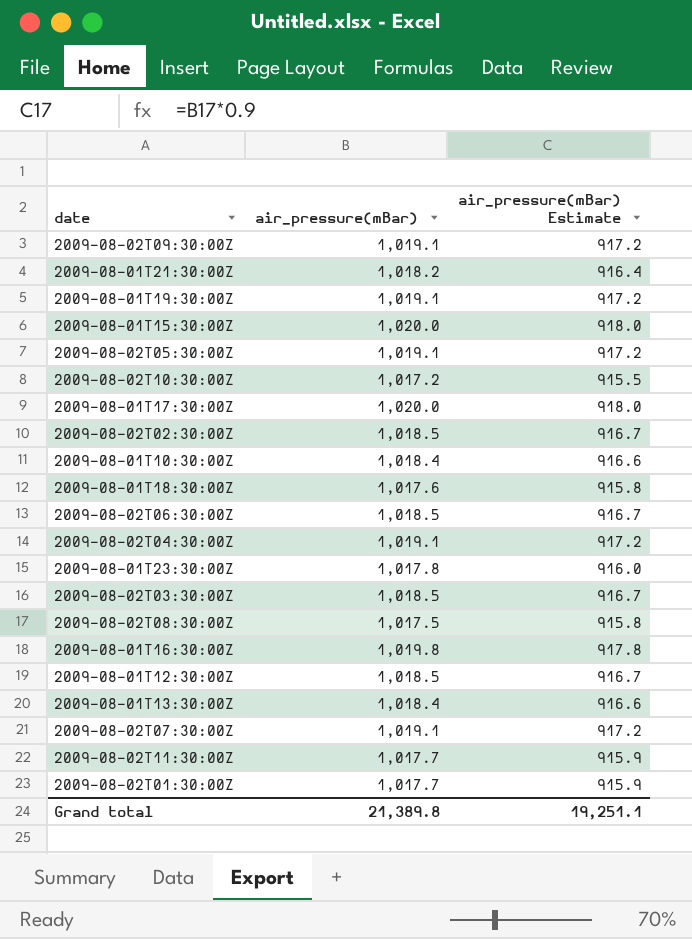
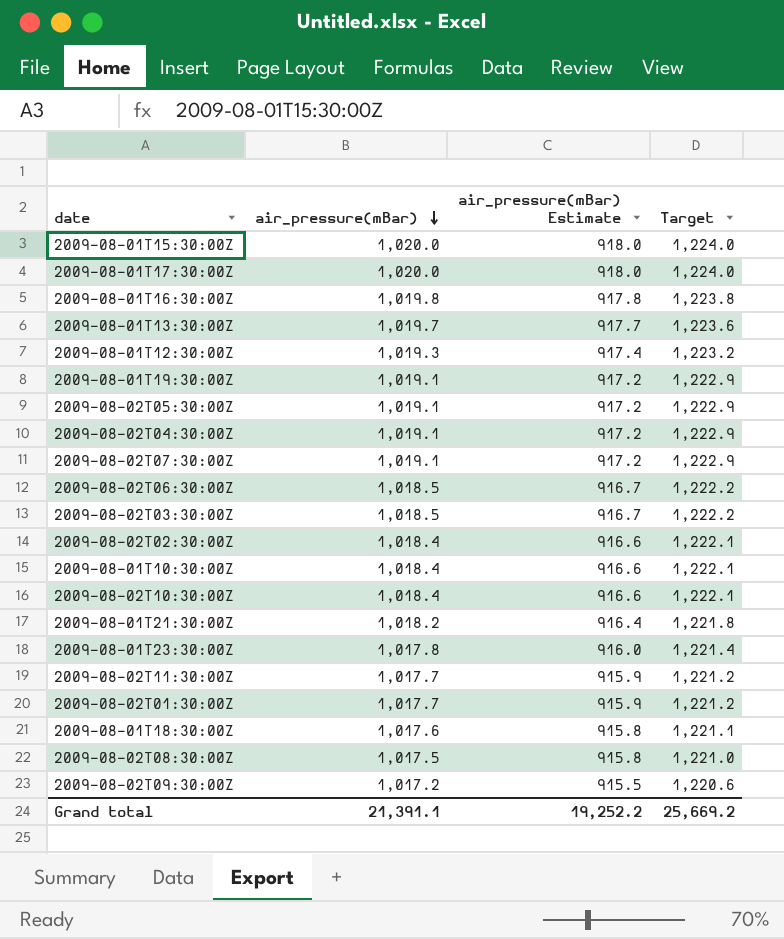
row order: none -> air_pressure(mBar) descending
column Target | formula: none -> [air_pressure(mBar)] * 1.2
2009-08-01T13:30:00Z | air_pressure(mBar): 1,018.4 -> 1,019.7
2009-08-01T13:30:00Z | air_pressure(mBar) Estimate: 916.6 -> 917.7
2009-08-01T12:30:00Z | air_pressure(mBar): 1,018.5 -> 1,019.3
2009-08-01T12:30:00Z | air_pressure(mBar) Estimate: 916.7 -> 917.4
2009-08-02T02:30:00Z | air_pressure(mBar): 1,018.5 -> 1,018.4
2009-08-02T02:30:00Z | air_pressure(mBar) Estimate: 916.7 -> 916.6
2009-08-02T10:30:00Z | air_pressure(mBar): 1,017.2 -> 1,018.4
2009-08-02T10:30:00Z | air_pressure(mBar) Estimate: 915.5 -> 916.6
2009-08-02T09:30:00Z | air_pressure(mBar): 1,019.1 -> 1,017.2
2009-08-02T09:30:00Z | air_pressure(mBar) Estimate: 917.2 -> 915.5
Grand total | air_pressure(mBar): 21,389.8 -> 21,391.1
Grand total | air_pressure(mBar) Estimate: 19,251.1 -> 19,252.2

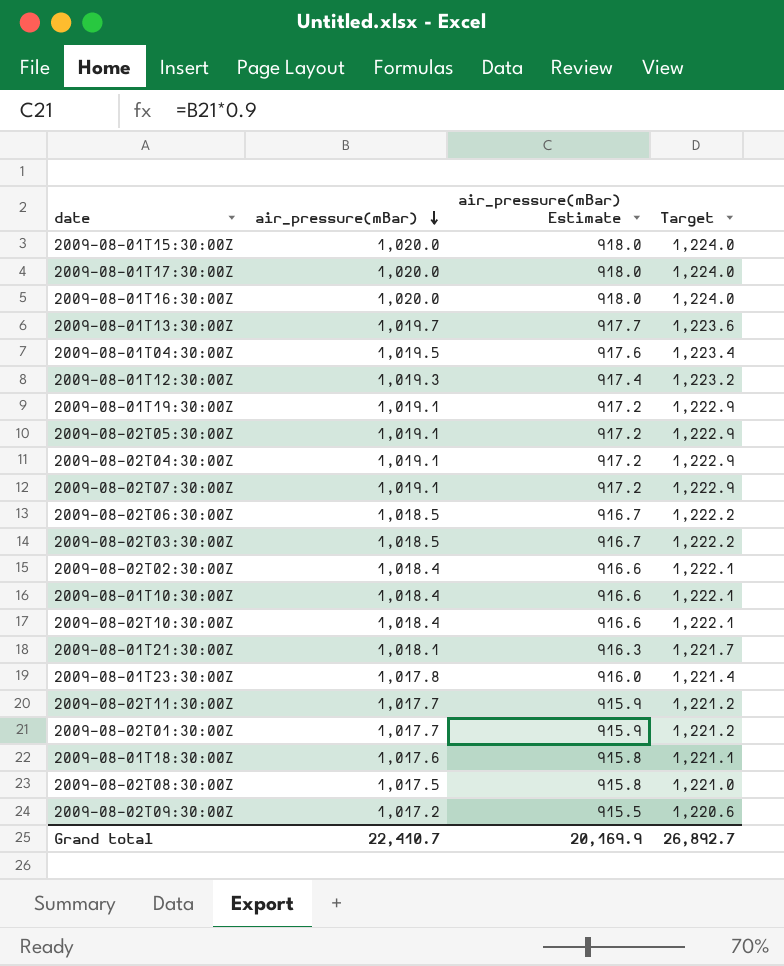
2009-08-01T16:30:00Z | air_pressure(mBar): 1,019.8 -> 1,020.0
2009-08-01T16:30:00Z | air_pressure(mBar) Estimate: 917.8 -> 918.0
2009-08-01T16:30:00Z | Target: 1,223.8 -> 1,224.0
row 2009-08-01T04:30:00Z: none -> 1,019.5 | 917.6 | 1,223.4
2009-08-01T21:30:00Z | air_pressure(mBar): 1,018.2 -> 1,018.1
2009-08-01T21:30:00Z | air_pressure(mBar) Estimate: 916.4 -> 916.3
2009-08-01T21:30:00Z | Target: 1,221.8 -> 1,221.7
Grand total | air_pressure(mBar): 21,391.1 -> 22,410.7
Grand total | air_pressure(mBar) Estimate: 19,252.2 -> 20,169.9
Grand total | Target: 25,669.2 -> 26,892.7

